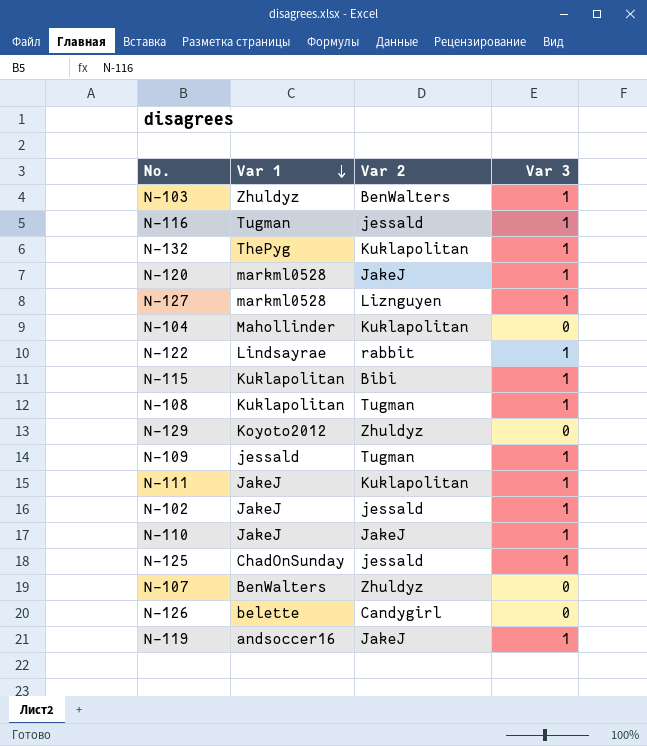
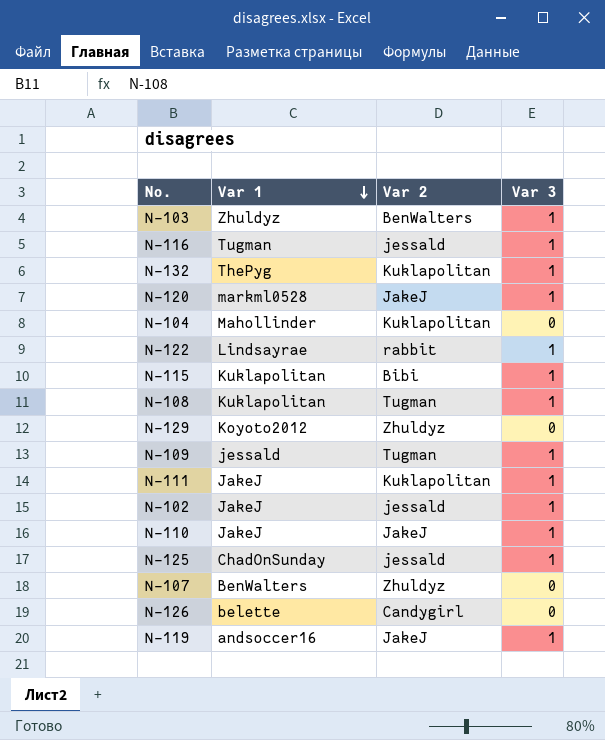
row N-127: markml0528 | Liznguyen | 1 -> none

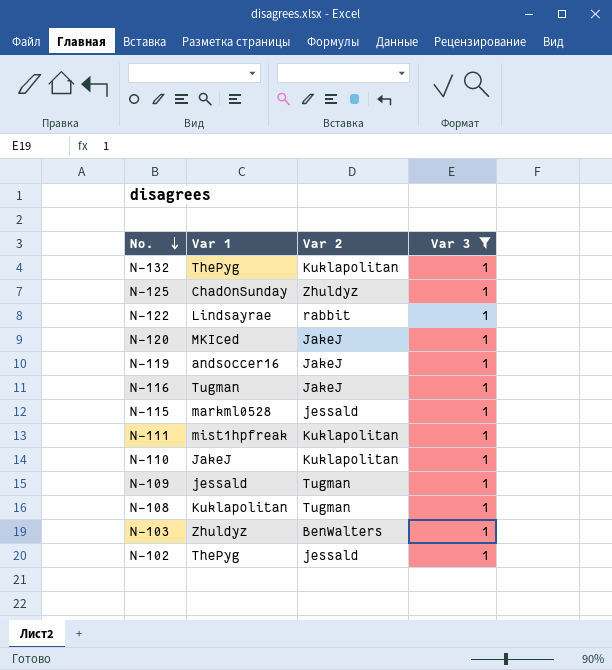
filter: none -> Var 3 = 1
row order: Var 1 descending -> No. descending
N-125 | Var 2: jessald -> Zhuldyz
N-120 | Var 1: markml0528 -> MKIced
N-116 | Var 2: jessald -> JakeJ
N-115 | Var 1: Kuklapolitan -> markml0528
N-115 | Var 2: Bibi -> jessald
N-111 | Var 1: JakeJ -> mist1hpfreak
N-110 | Var 2: JakeJ -> Kuklapolitan
N-102 | Var 1: JakeJ -> ThePyg

